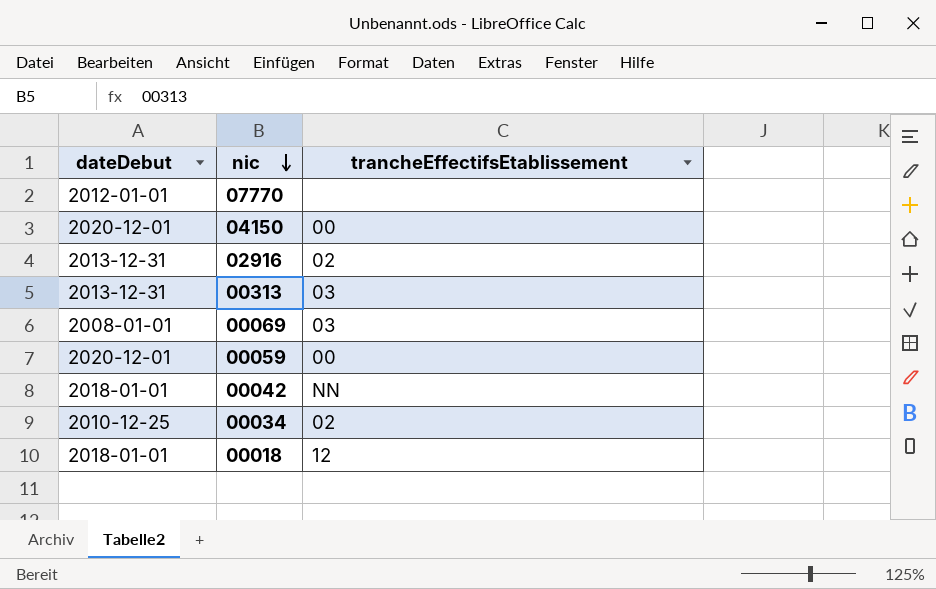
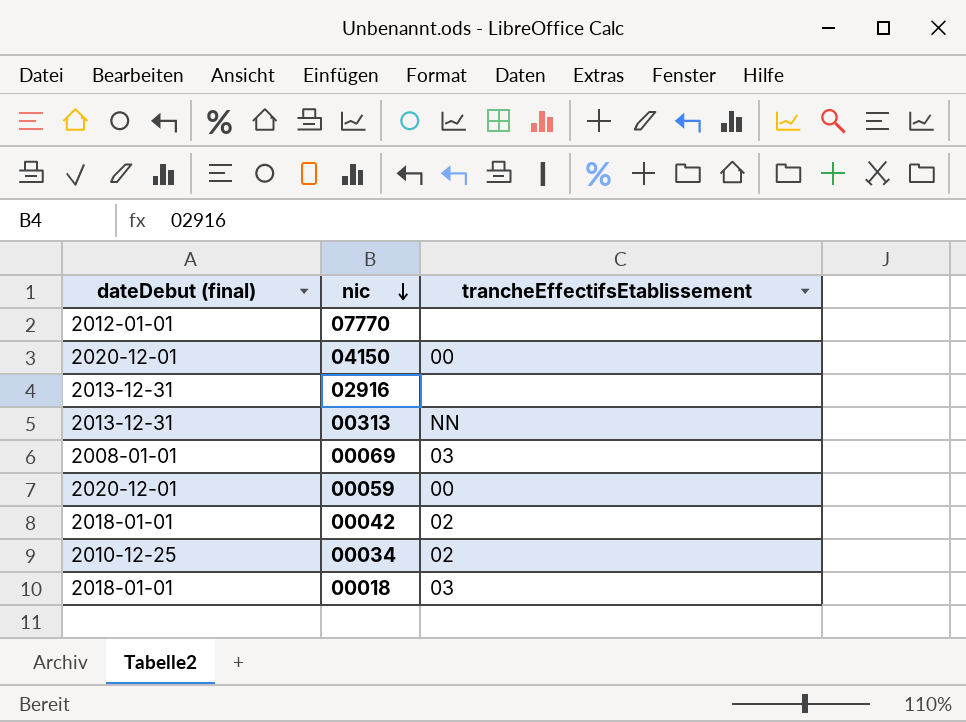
column name: dateDebut -> dateDebut (final)
02916 | trancheEffectifsEtablissement: 02 -> none
00313 | trancheEffectifsEtablissement: 03 -> NN
00042 | trancheEffectifsEtablissement: NN -> 02
00018 | trancheEffectifsEtablissement: 12 -> 03

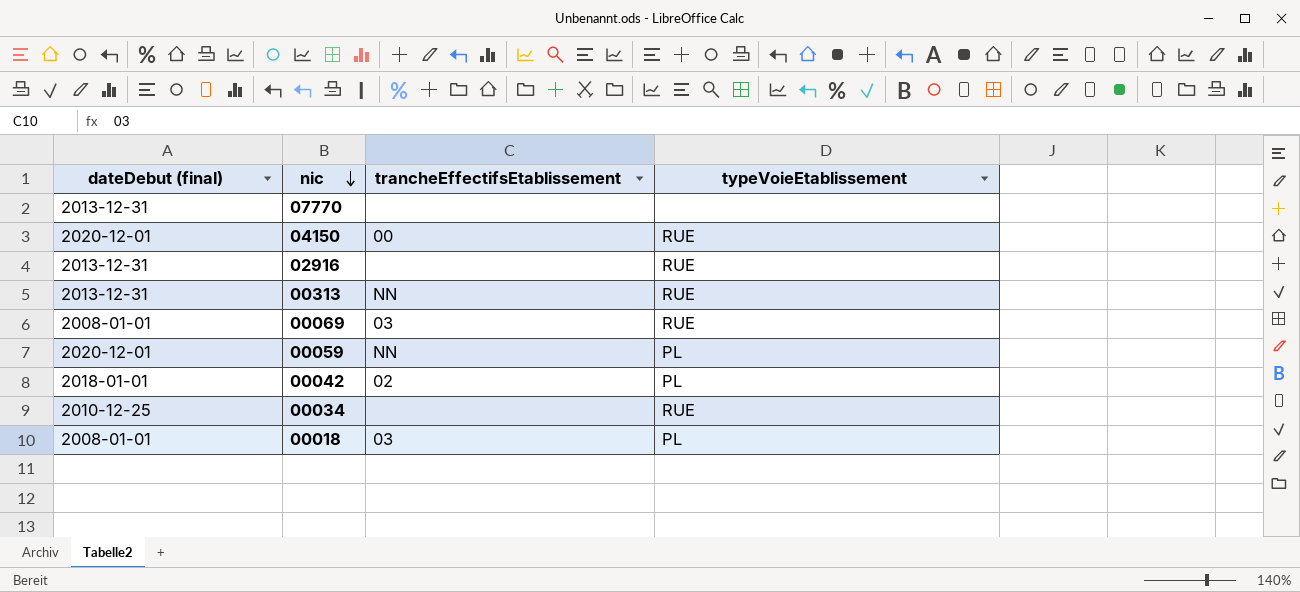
column typeVoieEtablissement | position: none -> 4
07770 | dateDebut (final): 2012-01-01 -> 2013-12-31
00059 | trancheEffectifsEtablissement: 00 -> NN
00034 | trancheEffectifsEtablissement: 02 -> none
00018 | dateDebut (final): 2018-01-01 -> 2008-01-01

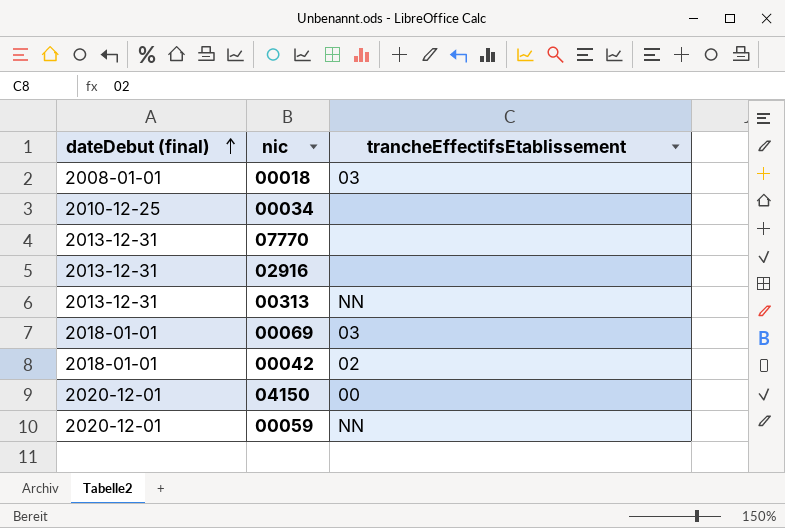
row order: nic descending -> dateDebut (final) ascending
column typeVoieEtablissement | position: 4 -> none
00069 | dateDebut (final): 2008-01-01 -> 2018-01-01

